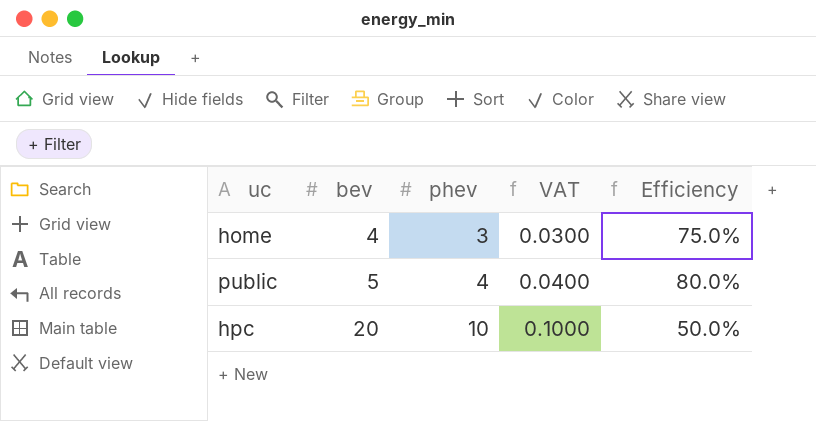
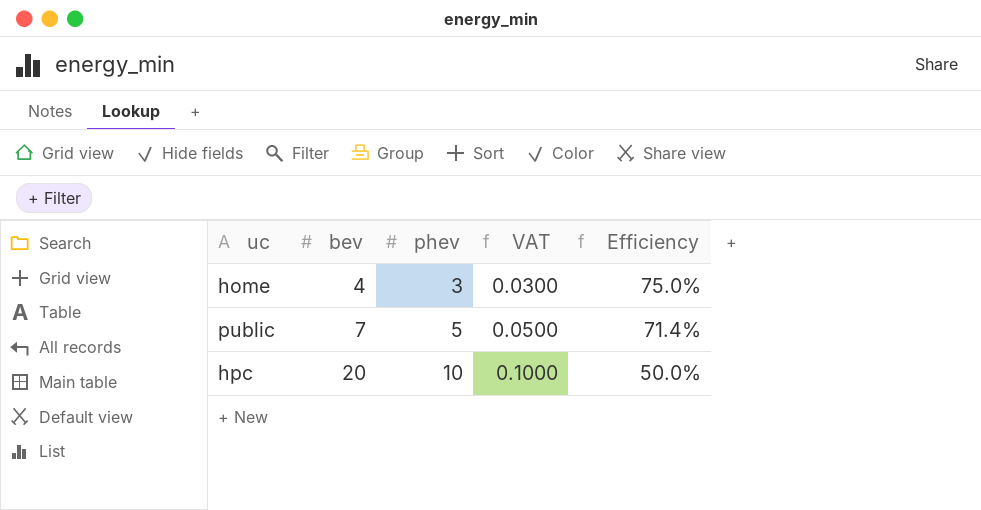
public | bev: 5 -> 7
public | phev: 4 -> 5
public | VAT: 0.0400 -> 0.0500
public | Efficiency: 80.0% -> 71.4%

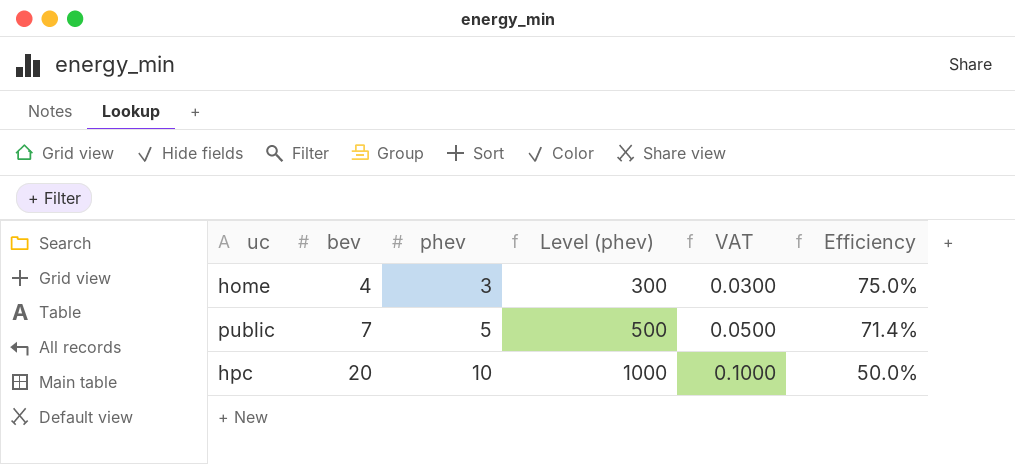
column Level (phev) | formula: none -> [phev] * 100

